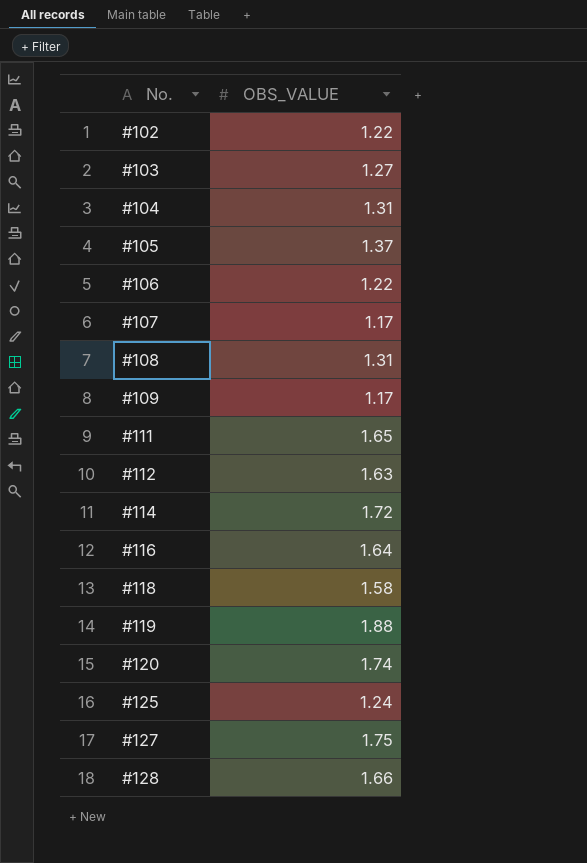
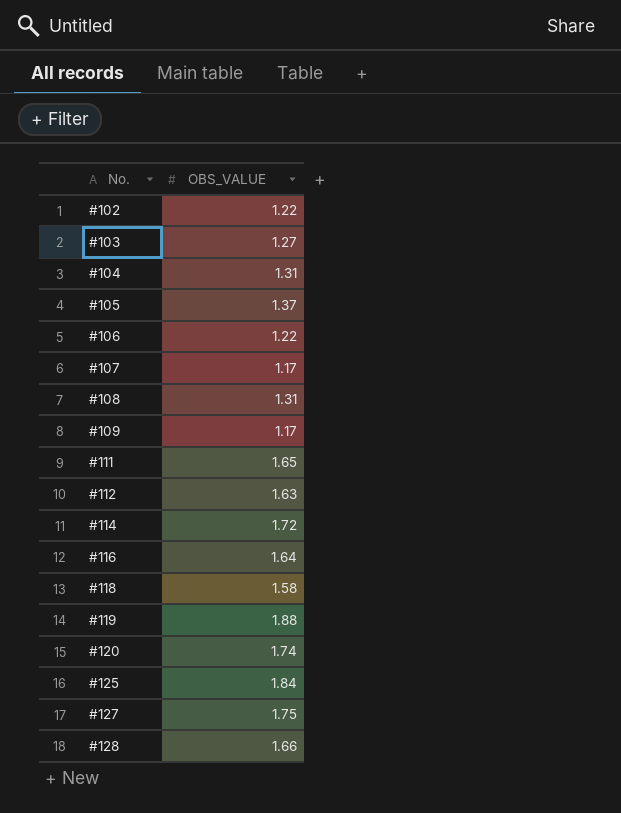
#125 | OBS_VALUE: 1.24 -> 1.84

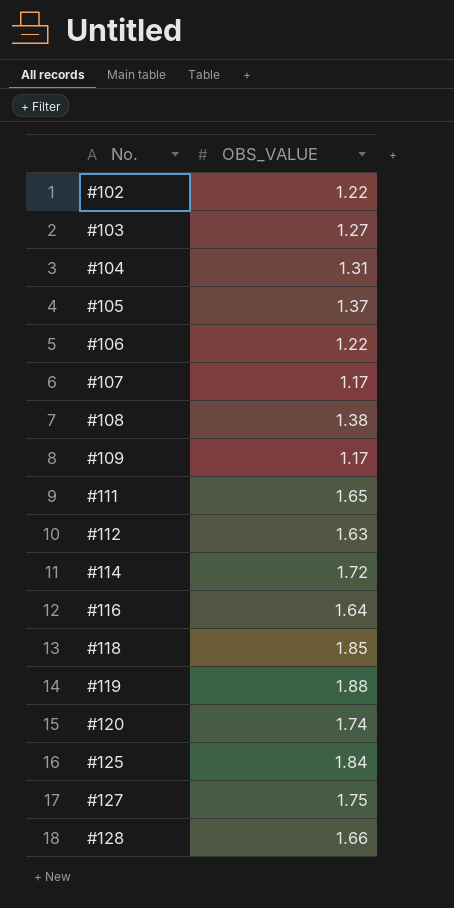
#108 | OBS_VALUE: 1.31 -> 1.38
#118 | OBS_VALUE: 1.58 -> 1.85

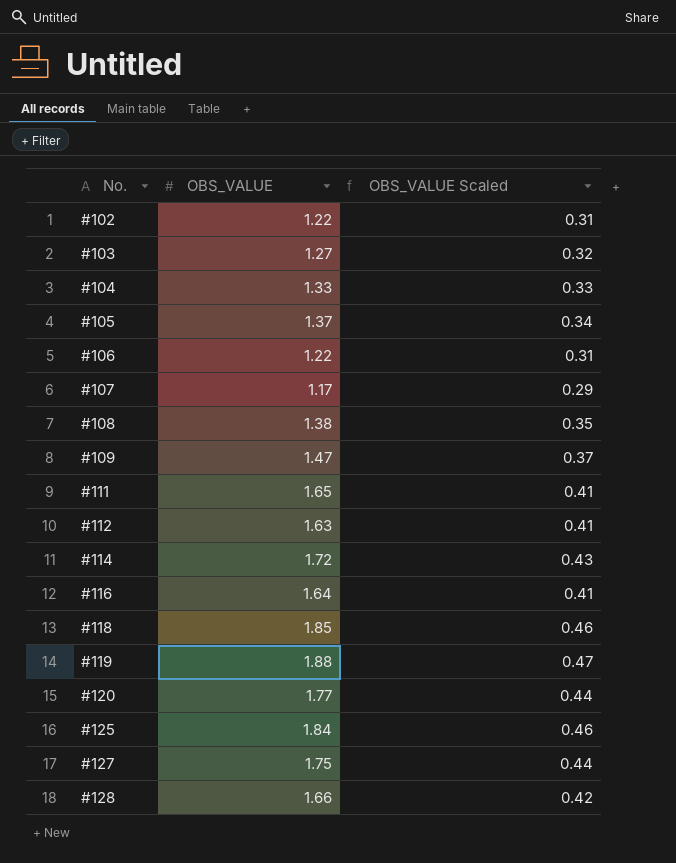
column OBS_VALUE Scaled | formula: none -> [OBS_VALUE] * 0.25
#104 | OBS_VALUE: 1.31 -> 1.33
#109 | OBS_VALUE: 1.17 -> 1.47
#120 | OBS_VALUE: 1.74 -> 1.77

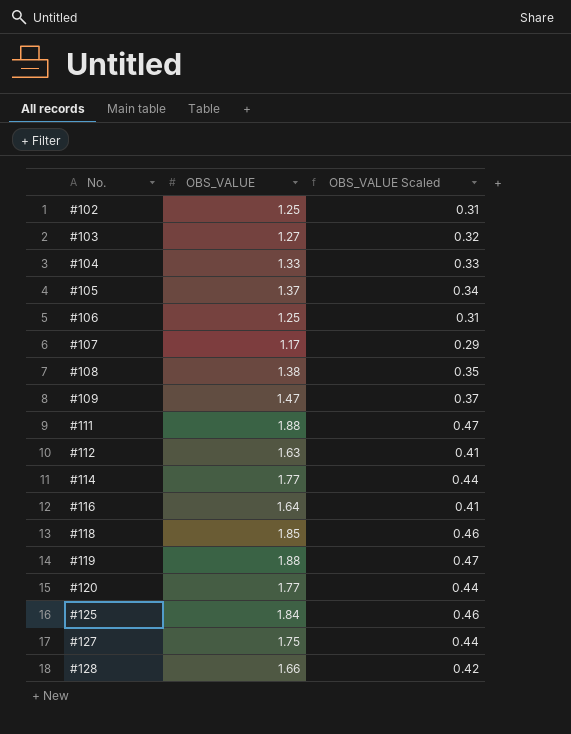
#102 | OBS_VALUE: 1.22 -> 1.25
#106 | OBS_VALUE: 1.22 -> 1.25
#111 | OBS_VALUE: 1.65 -> 1.88
#111 | OBS_VALUE Scaled: 0.41 -> 0.47
#114 | OBS_VALUE: 1.72 -> 1.77
#114 | OBS_VALUE Scaled: 0.43 -> 0.44

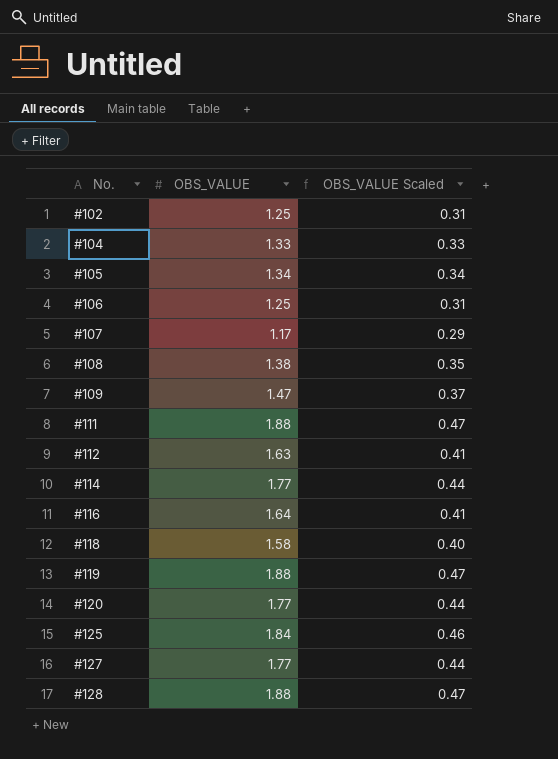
row #103: 1.27 | 0.32 -> none
#105 | OBS_VALUE: 1.37 -> 1.34
#118 | OBS_VALUE: 1.85 -> 1.58
#118 | OBS_VALUE Scaled: 0.46 -> 0.40
#127 | OBS_VALUE: 1.75 -> 1.77
#128 | OBS_VALUE: 1.66 -> 1.88
#128 | OBS_VALUE Scaled: 0.42 -> 0.47

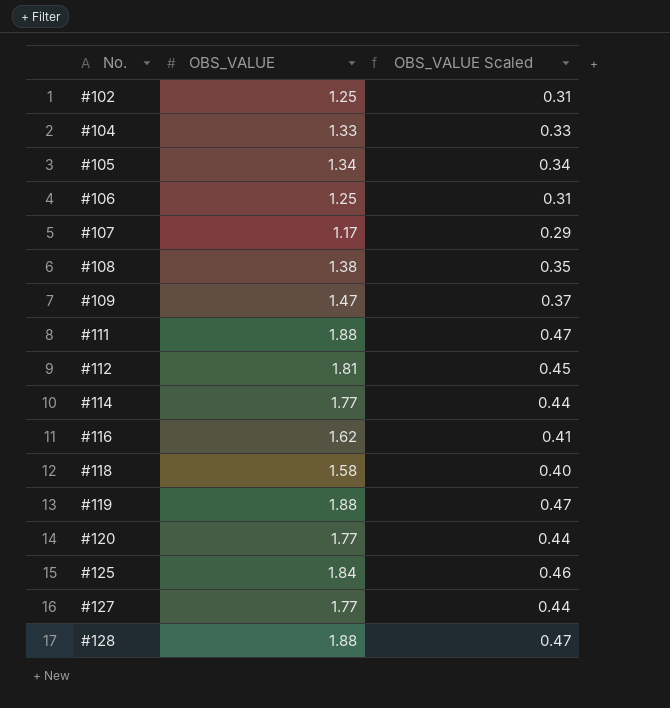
#112 | OBS_VALUE: 1.63 -> 1.81
#112 | OBS_VALUE Scaled: 0.41 -> 0.45
#116 | OBS_VALUE: 1.64 -> 1.62

